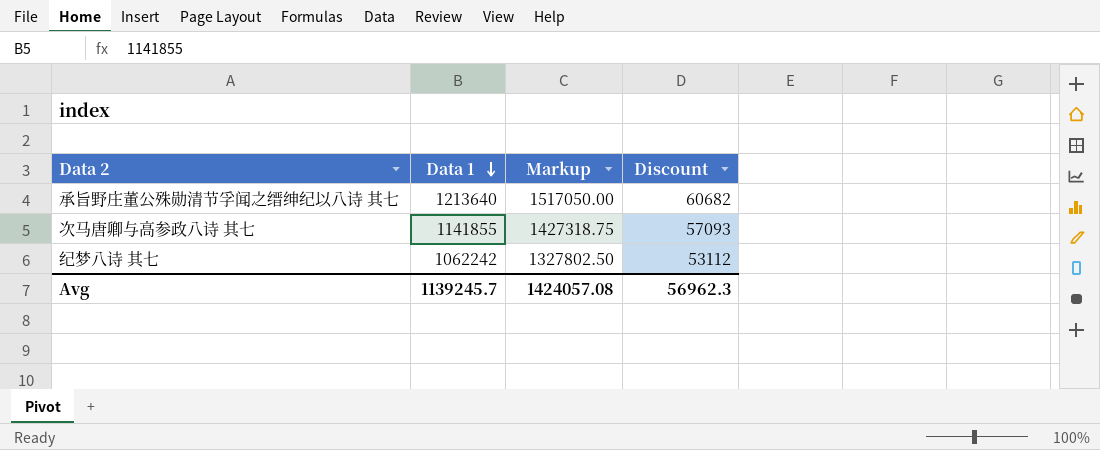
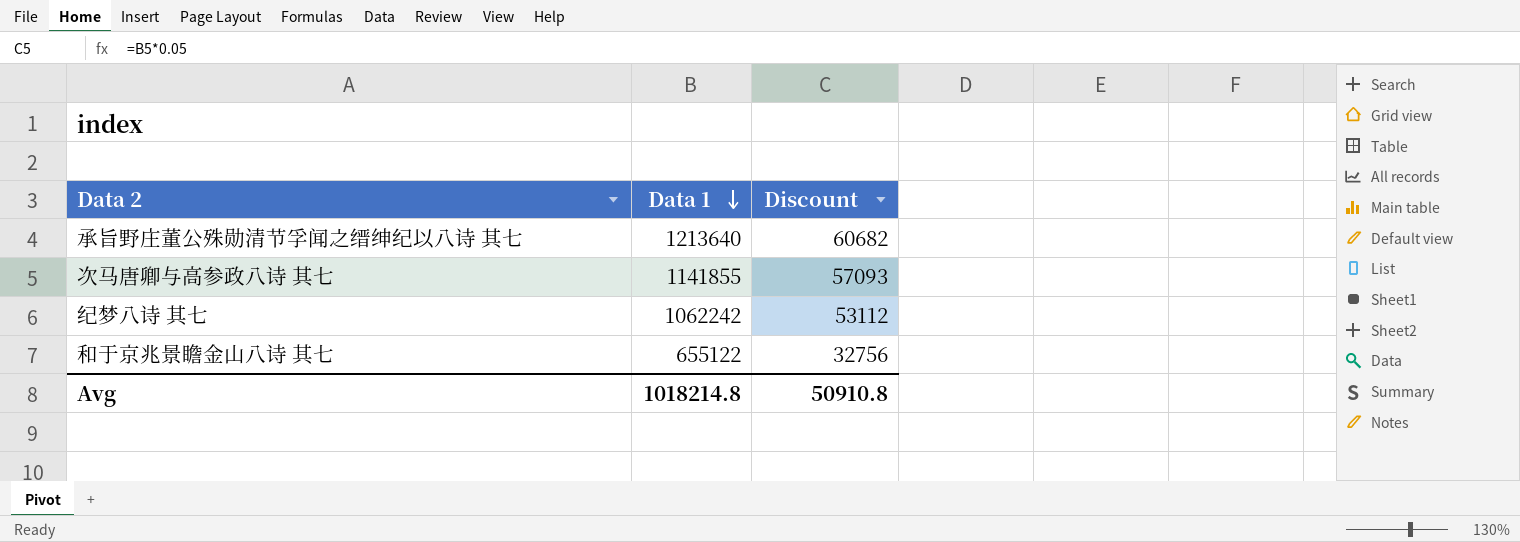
column Markup | formula: [Data 1] * 1.25 -> none
row 和于京兆景瞻金山八诗 其七: none -> 655122 | 32756
Avg | Data 1: 1139245.7 -> 1018214.8
Avg | Discount: 56962.3 -> 50910.8

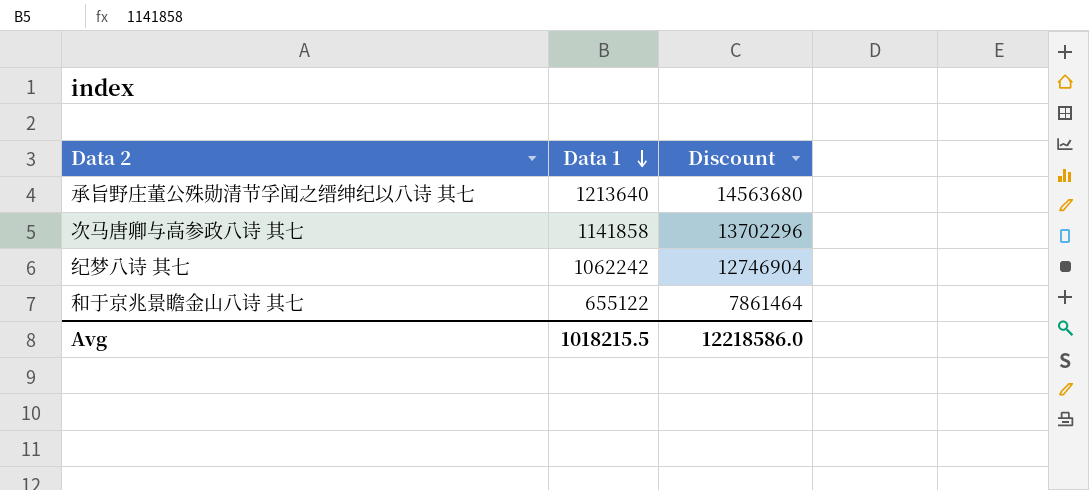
column Discount | formula: [Data 1] * 0.05 -> [Data 1] * 12
次马唐卿与高参政八诗 其七 | Data 1: 1141855 -> 1141858
Avg | Data 1: 1018214.8 -> 1018215.5
Avg | Discount: 50910.8 -> 12218586.0

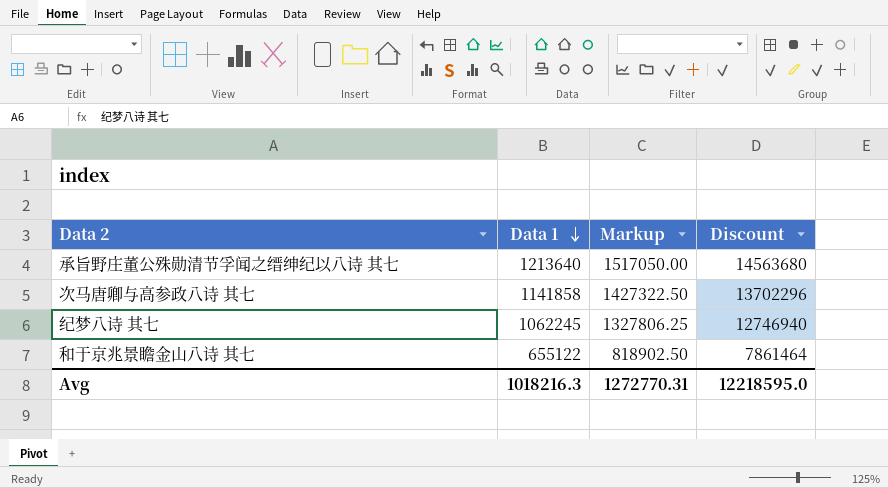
column Markup | formula: none -> [Data 1] * 1.25
纪梦八诗 其七 | Data 1: 1062242 -> 1062245
纪梦八诗 其七 | Discount: 12746904 -> 12746940
Avg | Data 1: 1018215.5 -> 1018216.3
Avg | Discount: 12218586.0 -> 12218595.0

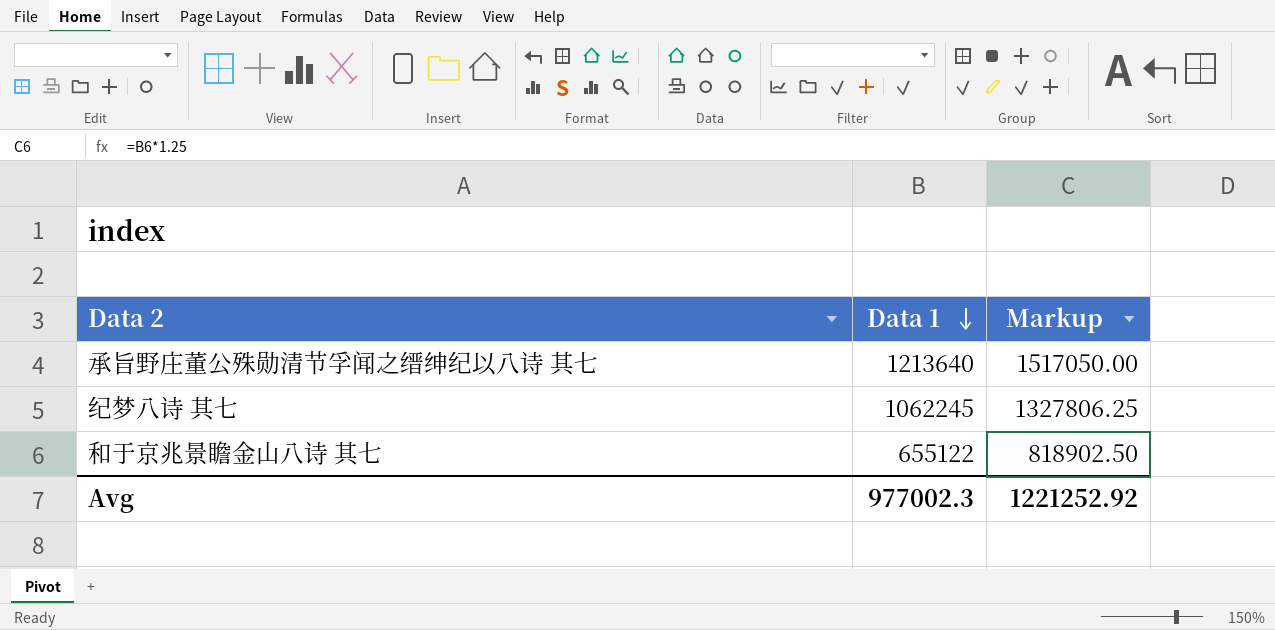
column Discount | formula: [Data 1] * 12 -> none
row 次马唐卿与高参政八诗 其七: 1141858 | 1427322.50 | 13702296 -> none
Avg | Data 1: 1018216.3 -> 977002.3
Avg | Markup: 1272770.31 -> 1221252.92

